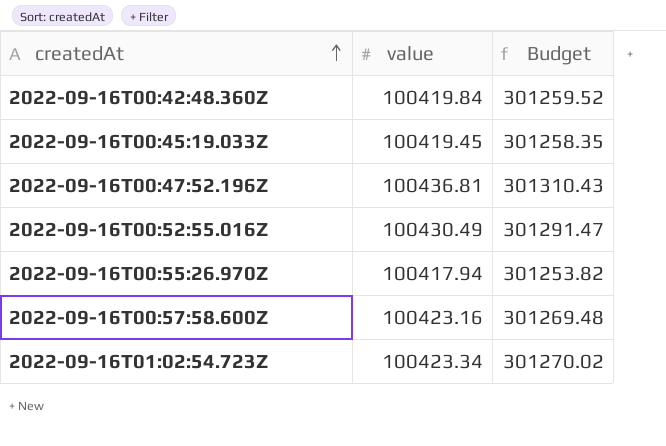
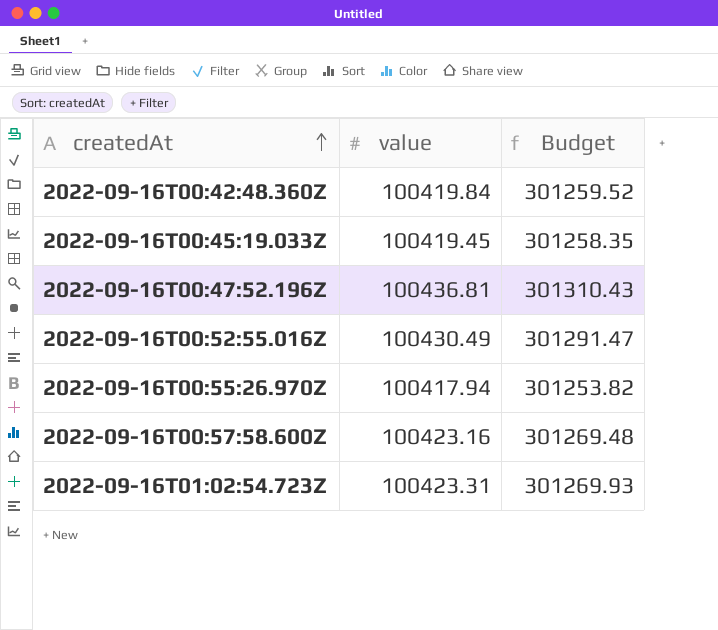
2022-09-16T01:02:54.723Z | value: 100423.34 -> 100423.31
2022-09-16T01:02:54.723Z | Budget: 301270.02 -> 301269.93

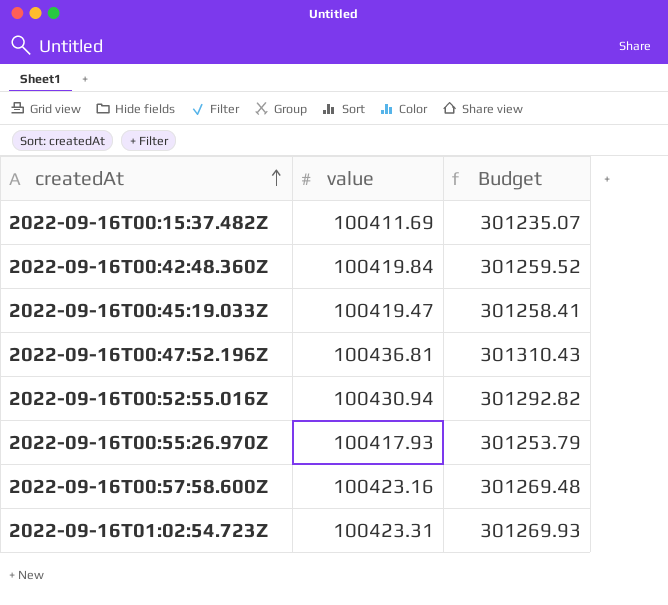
row 2022-09-16T00:15:37.482Z: none -> 100411.69 | 301235.07
2022-09-16T00:45:19.033Z | value: 100419.45 -> 100419.47
2022-09-16T00:45:19.033Z | Budget: 301258.35 -> 301258.41
2022-09-16T00:52:55.016Z | value: 100430.49 -> 100430.94
2022-09-16T00:52:55.016Z | Budget: 301291.47 -> 301292.82
2022-09-16T00:55:26.970Z | value: 100417.94 -> 100417.93
2022-09-16T00:55:26.970Z | Budget: 301253.82 -> 301253.79

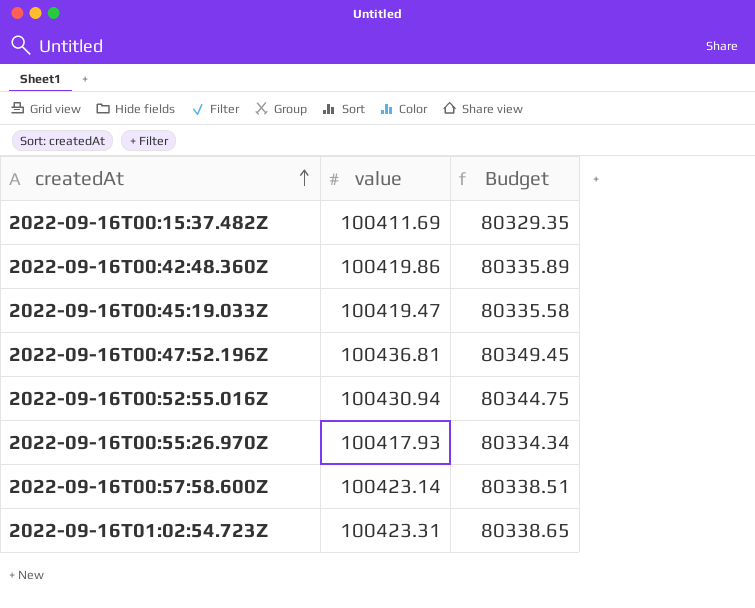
column Budget | formula: [value] * 3 -> [value] * 0.8
2022-09-16T00:42:48.360Z | value: 100419.84 -> 100419.86
2022-09-16T00:57:58.600Z | value: 100423.16 -> 100423.14

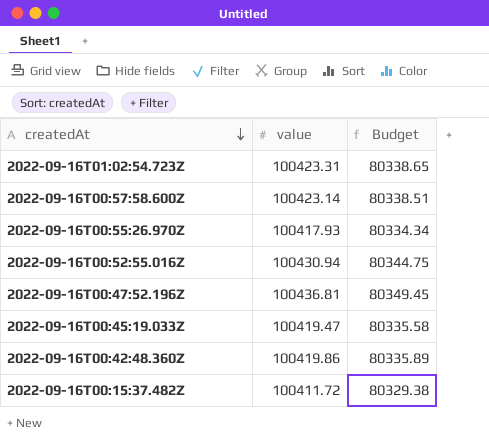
row order: createdAt ascending -> createdAt descending
2022-09-16T00:15:37.482Z | value: 100411.69 -> 100411.72
2022-09-16T00:15:37.482Z | Budget: 80329.35 -> 80329.38

